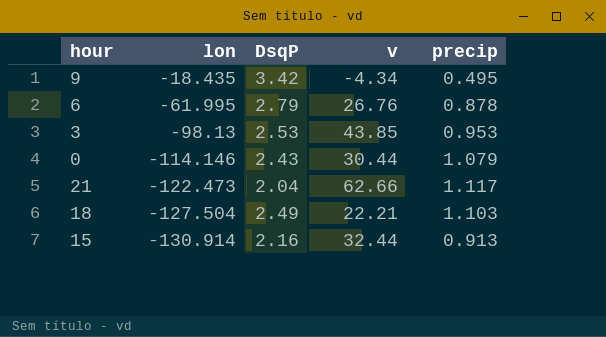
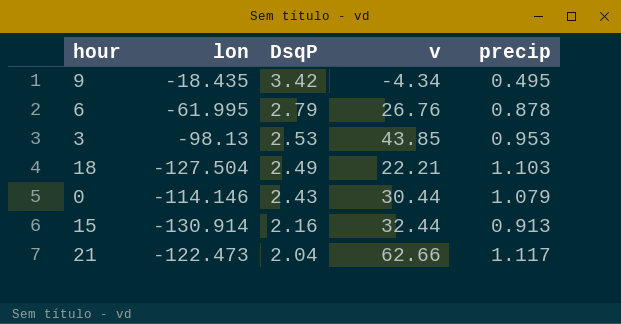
row order: lon descending -> DsqP descending

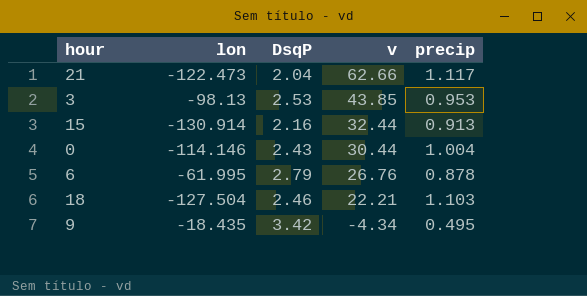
row order: DsqP descending -> v descending
0 | precip: 1.079 -> 1.004
18 | DsqP: 2.49 -> 2.46

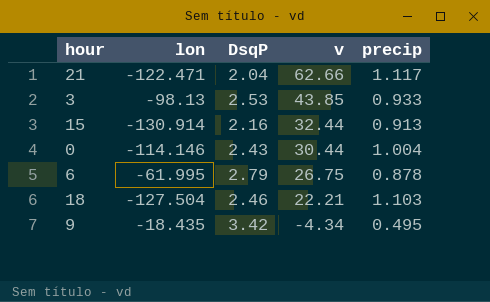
21 | lon: -122.473 -> -122.471
3 | precip: 0.953 -> 0.933
6 | v: 26.76 -> 26.75

